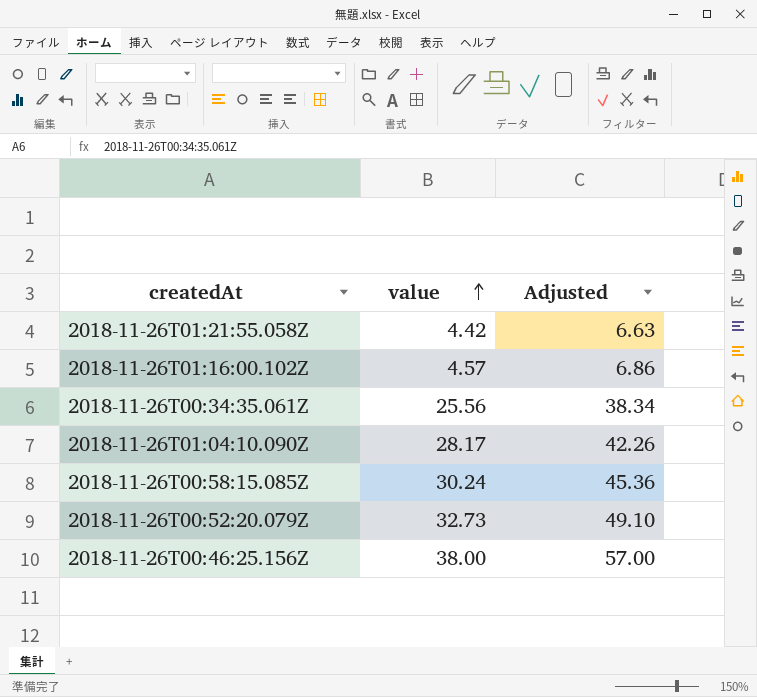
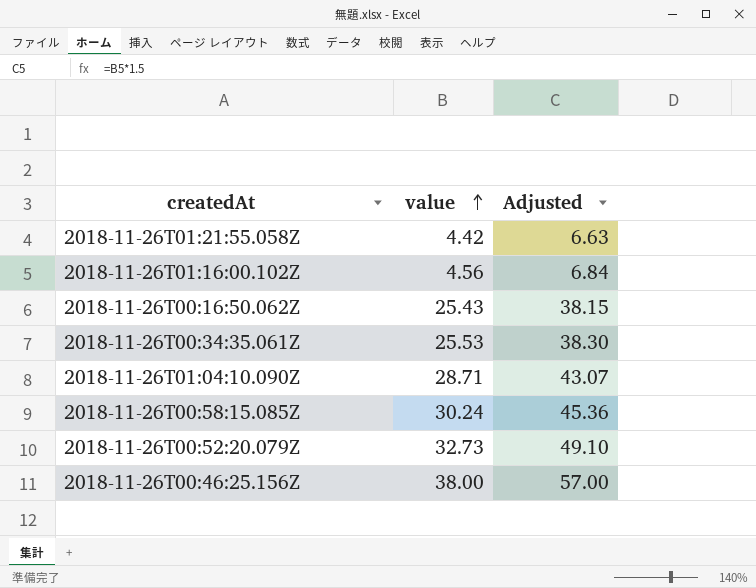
2018-11-26T01:16:00.102Z | value: 4.57 -> 4.56
2018-11-26T01:16:00.102Z | Adjusted: 6.86 -> 6.84
row 2018-11-26T00:16:50.062Z: none -> 25.43 | 38.15
2018-11-26T00:34:35.061Z | value: 25.56 -> 25.53
2018-11-26T00:34:35.061Z | Adjusted: 38.34 -> 38.30
2018-11-26T01:04:10.090Z | value: 28.17 -> 28.71
2018-11-26T01:04:10.090Z | Adjusted: 42.26 -> 43.07

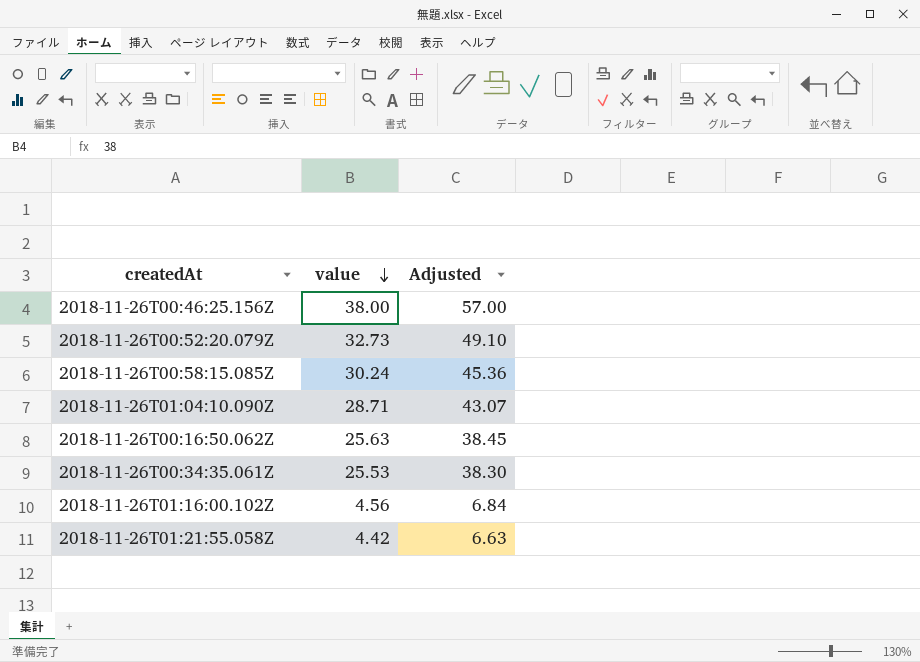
row order: value ascending -> value descending
2018-11-26T00:16:50.062Z | value: 25.43 -> 25.63
2018-11-26T00:16:50.062Z | Adjusted: 38.15 -> 38.45

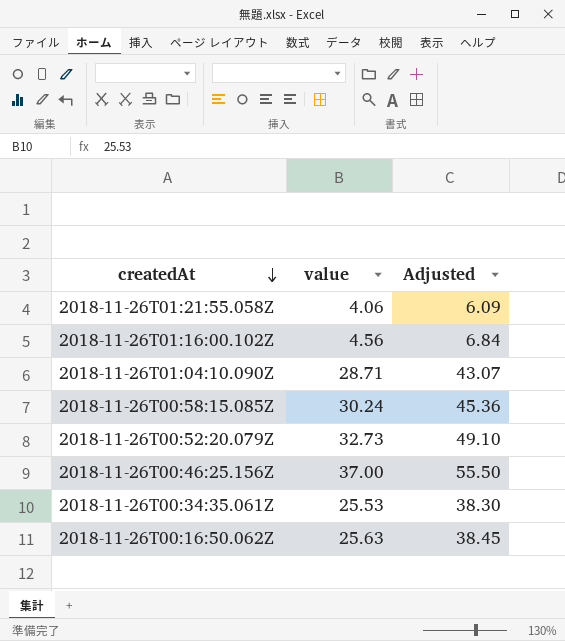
row order: value descending -> createdAt descending
2018-11-26T01:21:55.058Z | value: 4.42 -> 4.06
2018-11-26T01:21:55.058Z | Adjusted: 6.63 -> 6.09
2018-11-26T00:46:25.156Z | value: 38.00 -> 37.00
2018-11-26T00:46:25.156Z | Adjusted: 57.00 -> 55.50

